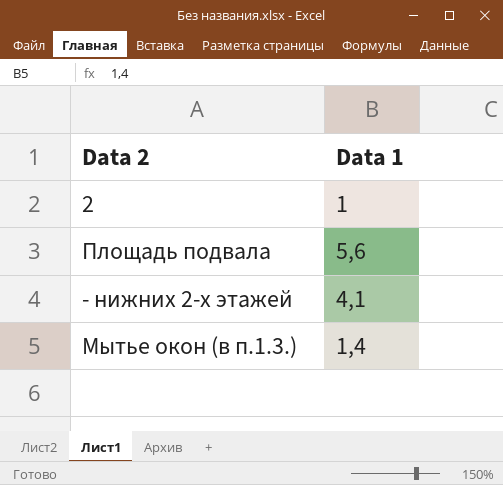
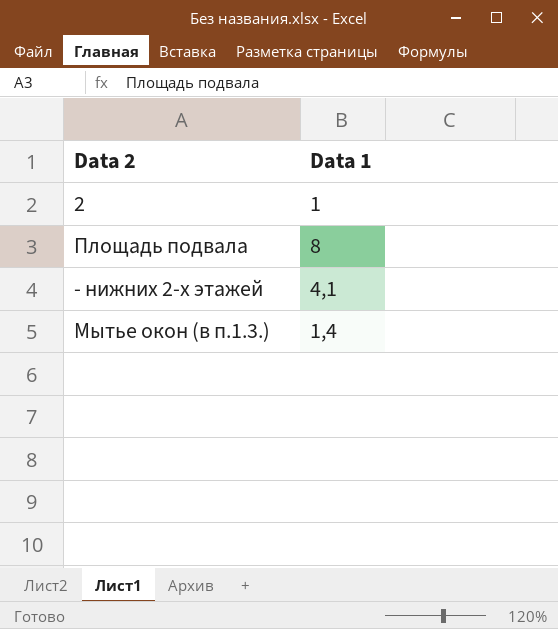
Площадь подвала | Data 1: 5,6 -> 8

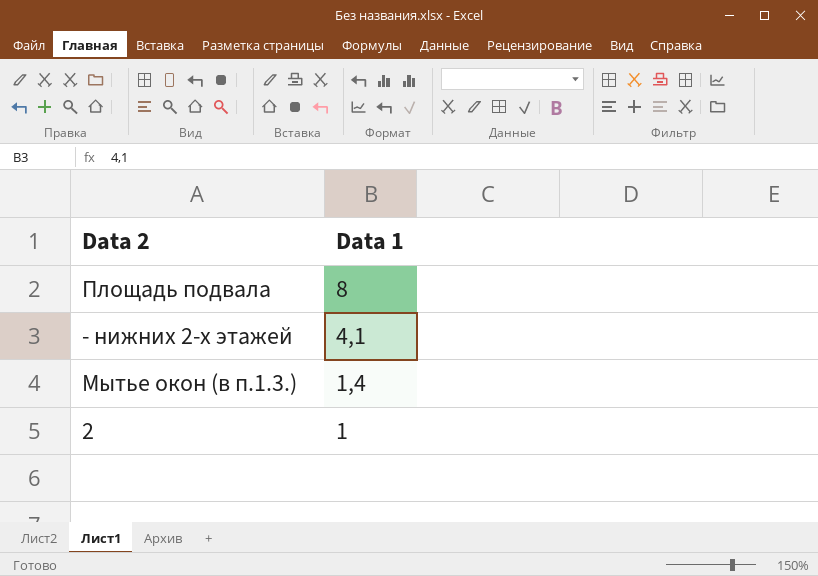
row order: none -> Data 1 descending

